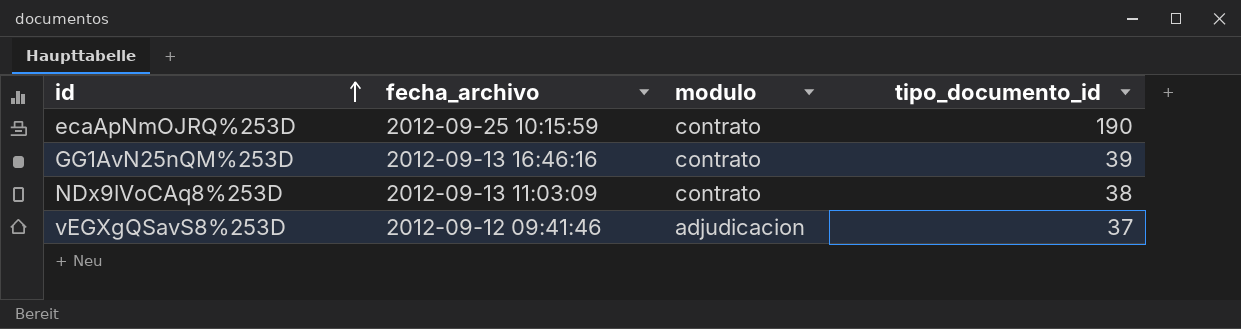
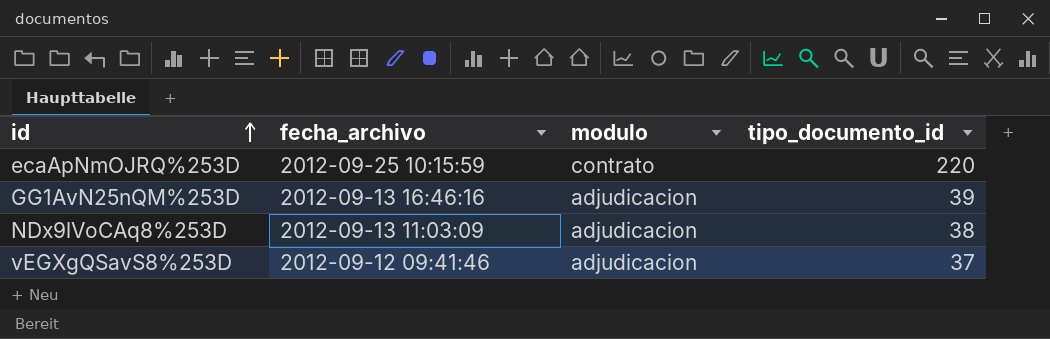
ecaApNmOJRQ%253D | tipo_documento_id: 190 -> 220
GG1AvN25nQM%253D | modulo: contrato -> adjudicacion
NDx9lVoCAq8%253D | modulo: contrato -> adjudicacion

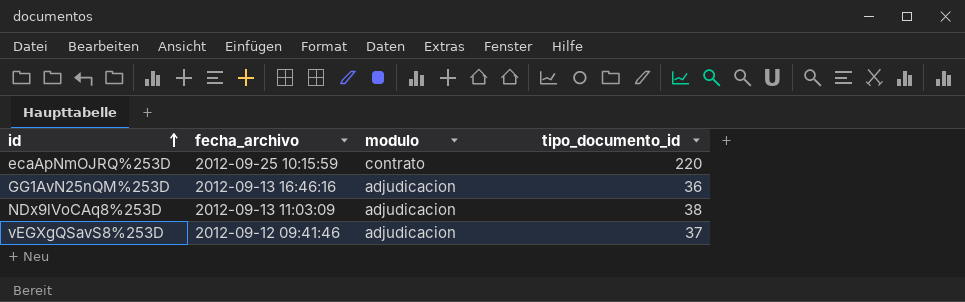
GG1AvN25nQM%253D | tipo_documento_id: 39 -> 36

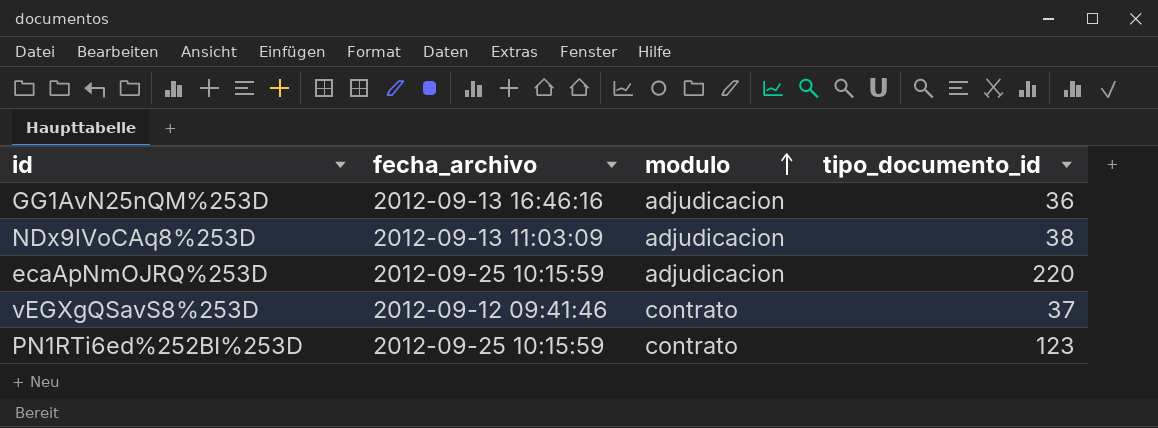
row order: id ascending -> modulo ascending
ecaApNmOJRQ%253D | modulo: contrato -> adjudicacion
vEGXgQSavS8%253D | modulo: adjudicacion -> contrato
row PN1RTi6ed%252BI%253D: none -> 2012-09-25 10:15:59 | contrato | 123

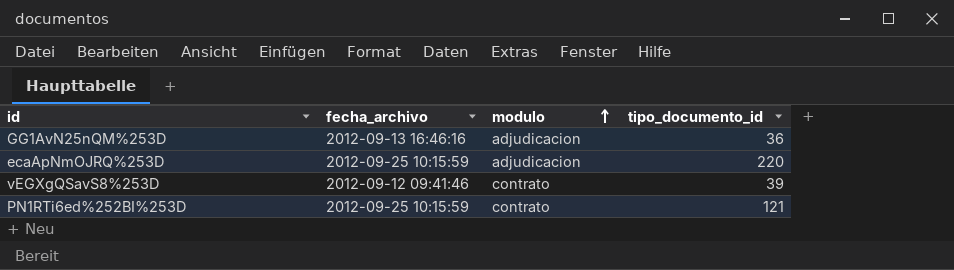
row NDx9lVoCAq8%253D: 2012-09-13 11:03:09 | adjudicacion | 38 -> none
vEGXgQSavS8%253D | tipo_documento_id: 37 -> 39
PN1RTi6ed%252BI%253D | tipo_documento_id: 123 -> 121

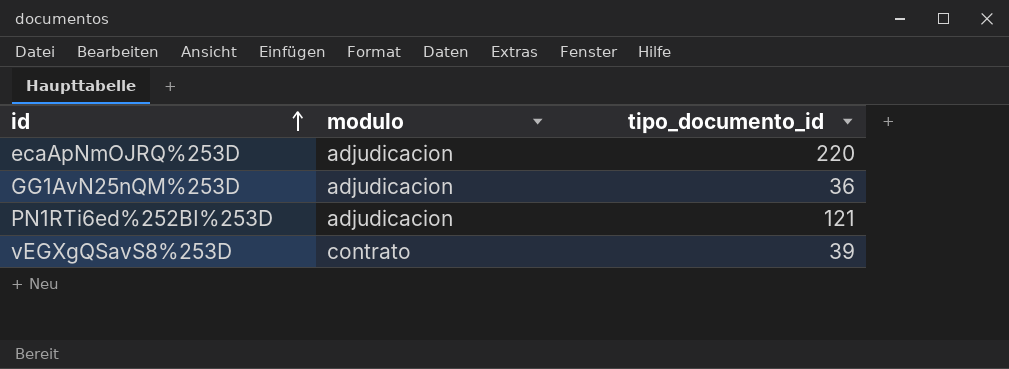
row order: modulo ascending -> id ascending
column fecha_archivo | position: 2 -> none
PN1RTi6ed%252BI%253D | modulo: contrato -> adjudicacion

